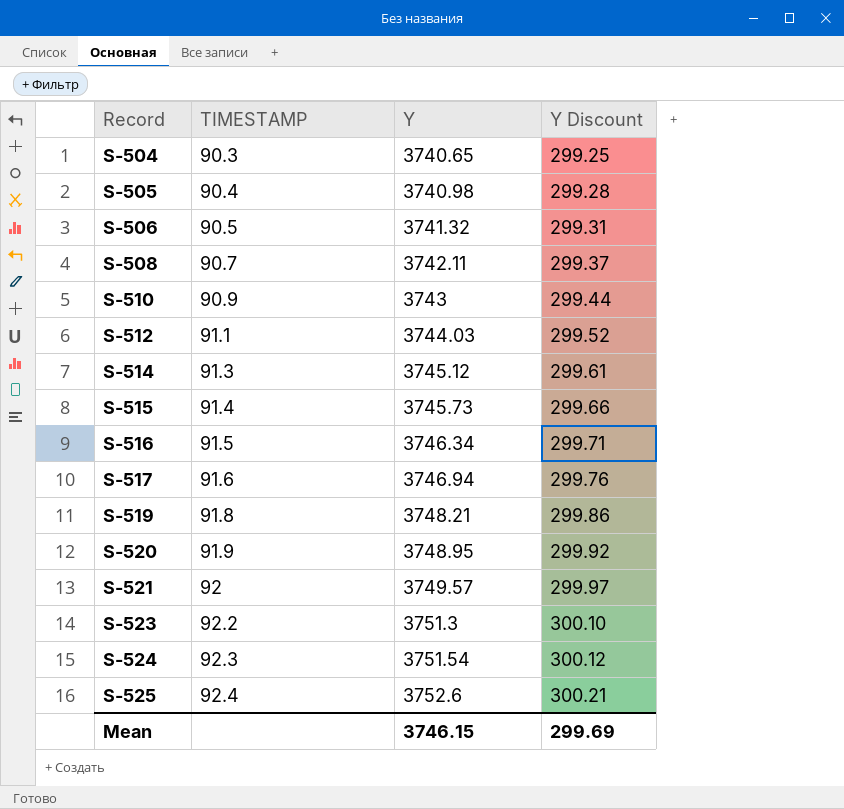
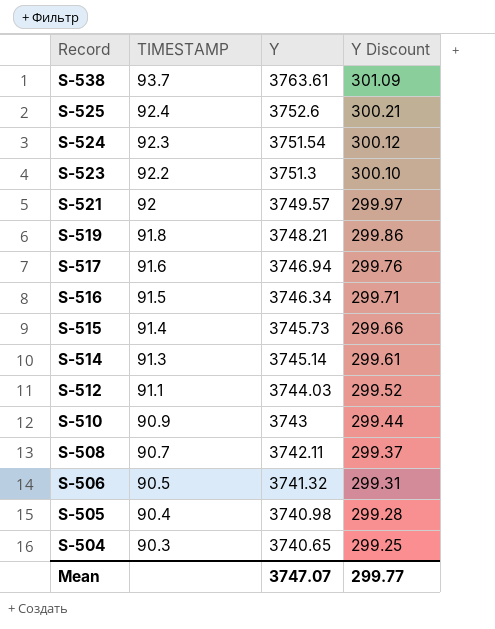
row order: Record ascending -> Record descending
row S-520: 91.9 | 3748.95 | 299.92 -> none
row S-538: none -> 93.7 | 3763.61 | 301.09
S-514 | Y: 3745.12 -> 3745.14
Mean | Y: 3746.15 -> 3747.07
Mean | Y Discount: 299.69 -> 299.77

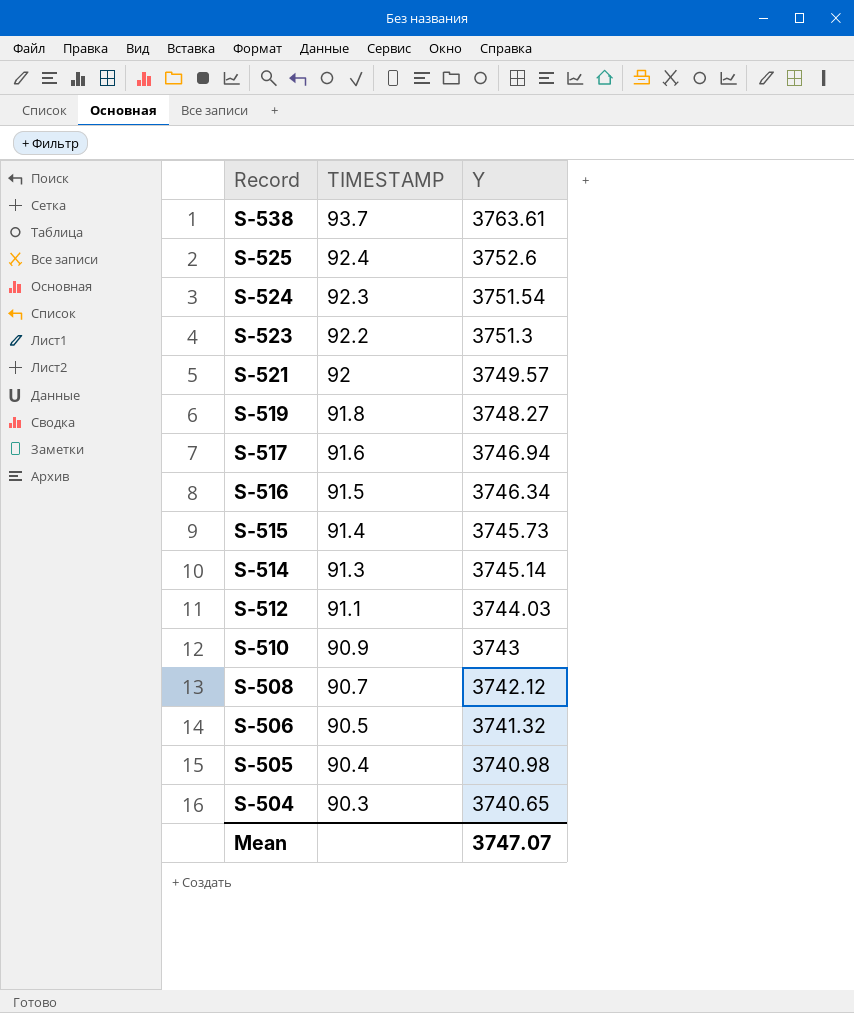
column Y Discount | formula: [Y] * 0.08 -> none
S-519 | Y: 3748.21 -> 3748.27
S-508 | Y: 3742.11 -> 3742.12

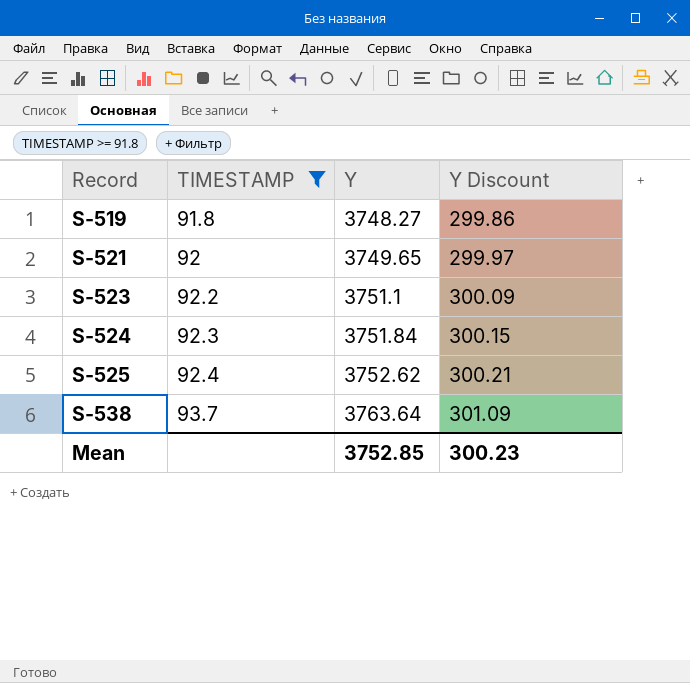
filter: none -> TIMESTAMP >= 91.8
row order: Record descending -> Record ascending
column Y Discount | formula: none -> [Y] * 0.08
S-521 | Y: 3749.57 -> 3749.65
S-523 | Y: 3751.3 -> 3751.1
S-524 | Y: 3751.54 -> 3751.84
S-525 | Y: 3752.6 -> 3752.62
S-538 | Y: 3763.61 -> 3763.64
Mean | Y: 3747.07 -> 3752.85

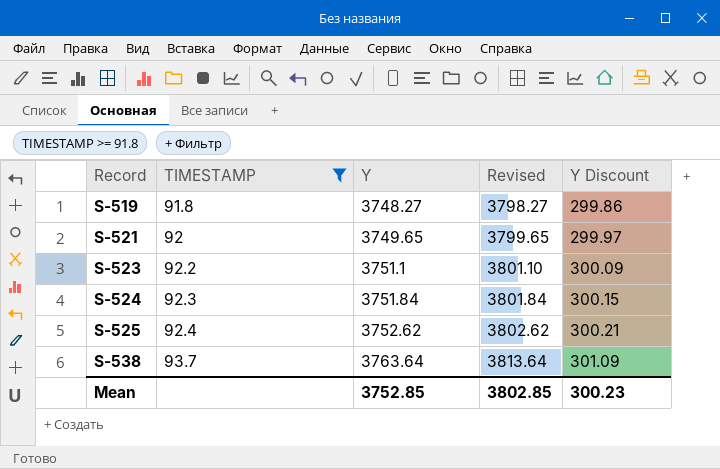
column Revised | formula: none -> [Y] + 50

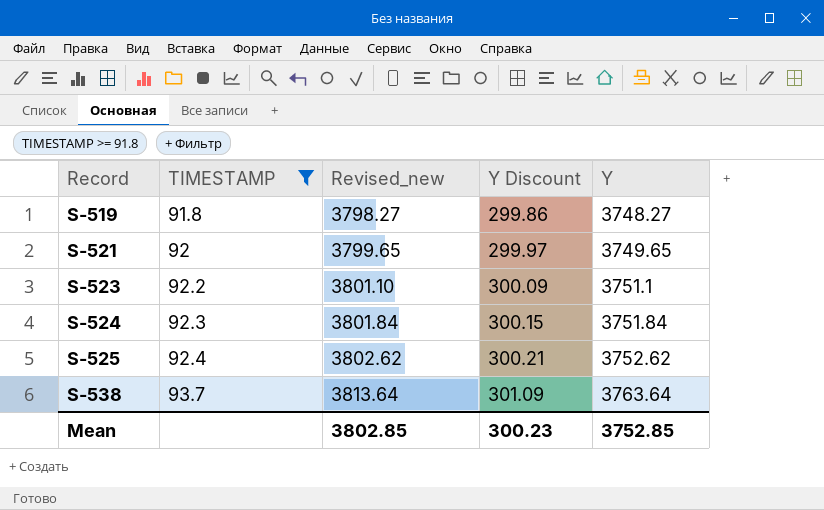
column name: Revised -> Revised_new
column Y | position: 3 -> 5

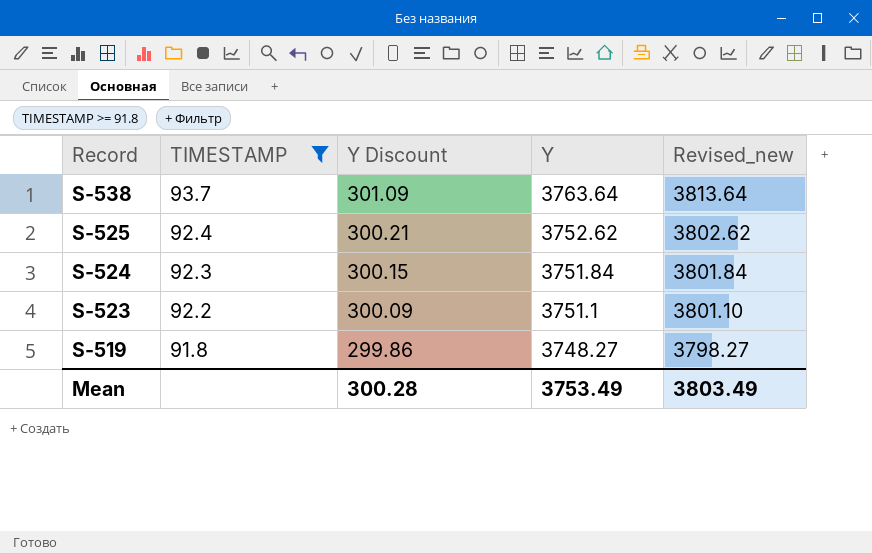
row order: Record ascending -> Record descending
column Revised_new | position: 3 -> 5
row S-521: 92 | 3799.65 | 299.97 | 3749.65 -> none
Mean | Y Discount: 300.23 -> 300.28
Mean | Y: 3752.85 -> 3753.49
Mean | Revised_new: 3802.85 -> 3803.49

